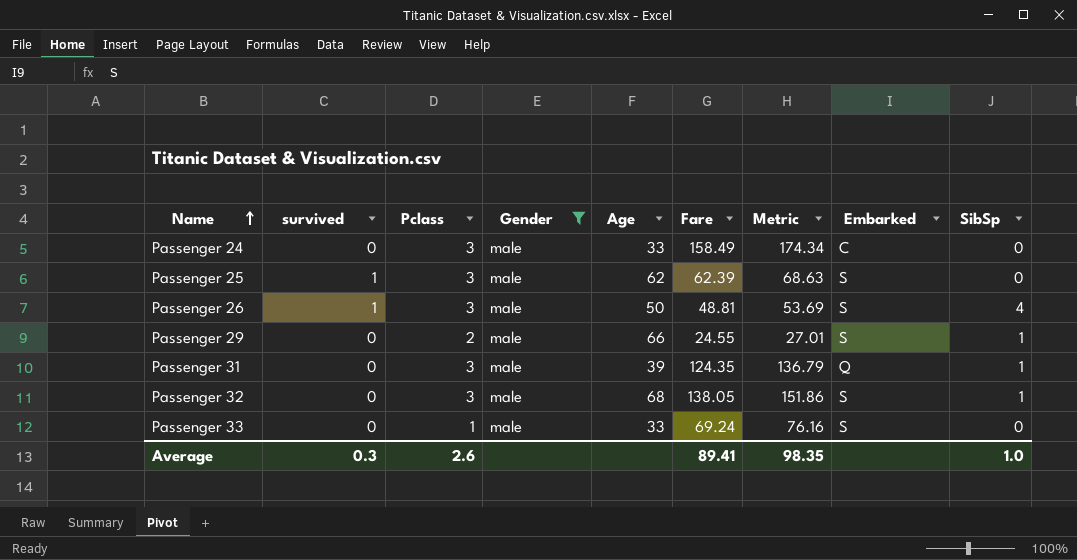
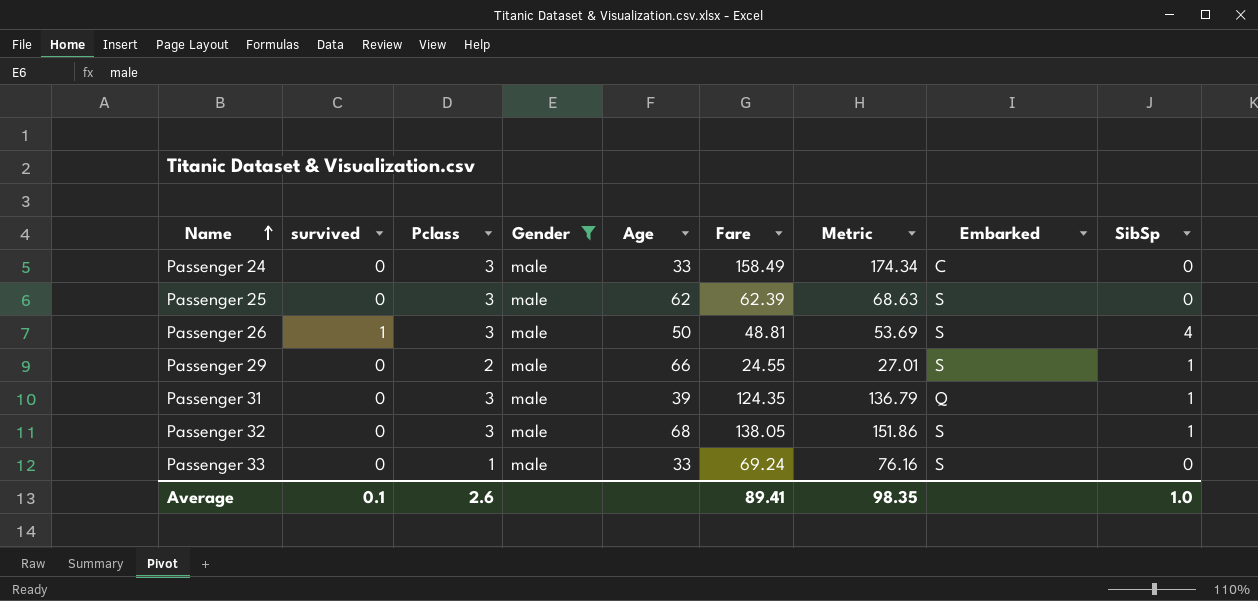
Passenger 25 | survived: 1 -> 0
Average | survived: 0.3 -> 0.1

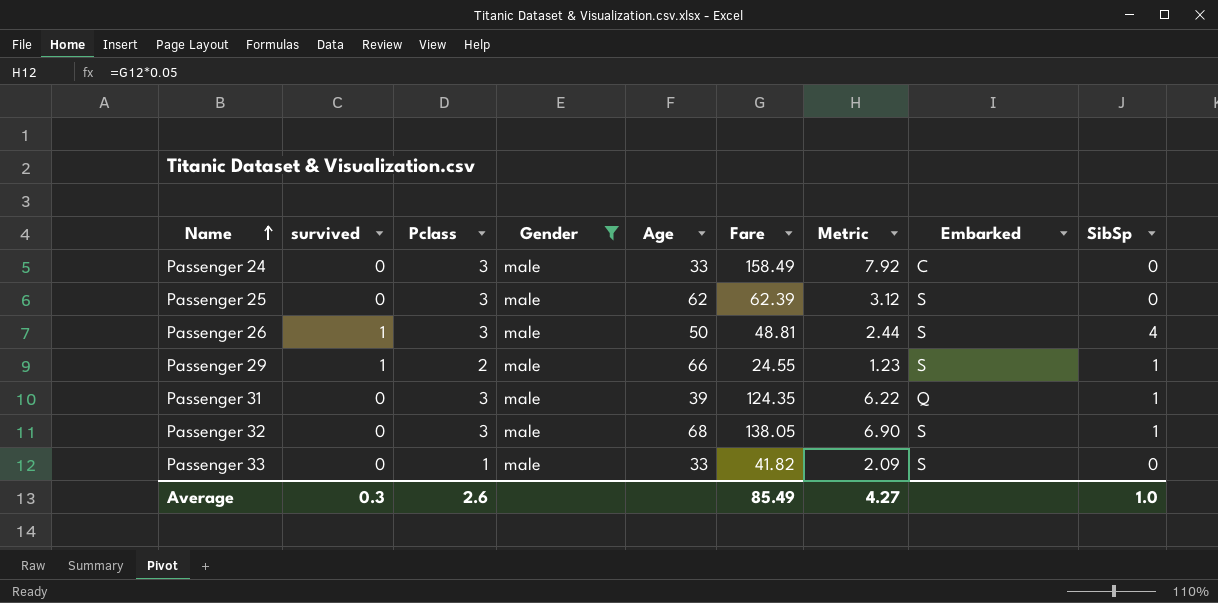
column Metric | formula: [Fare] * 1.1 -> [Fare] * 0.05
Passenger 29 | survived: 0 -> 1
Passenger 33 | Fare: 69.24 -> 41.82
Average | survived: 0.1 -> 0.3
Average | Fare: 89.41 -> 85.49
Average | Metric: 98.35 -> 4.27

